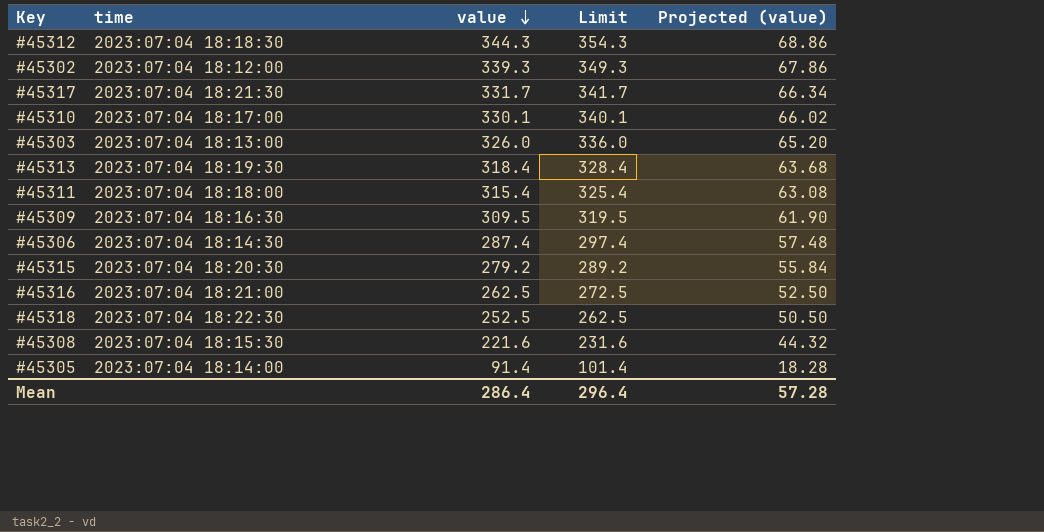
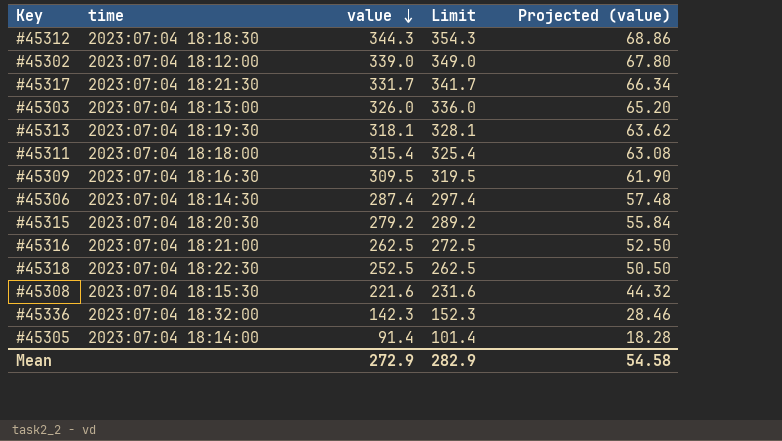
row #45310: 2023:07:04 18:17:00 | 330.1 | 340.1 | 66.02 -> none
#45302 | value: 339.3 -> 339.0
#45302 | Limit: 349.3 -> 349.0
#45302 | Projected (value): 67.86 -> 67.80
#45313 | value: 318.4 -> 318.1
#45313 | Limit: 328.4 -> 328.1
#45313 | Projected (value): 63.68 -> 63.62
row #45336: none -> 2023:07:04 18:32:00 | 142.3 | 152.3 | 28.46
Mean | value: 286.4 -> 272.9
Mean | Limit: 296.4 -> 282.9
Mean | Projected (value): 57.28 -> 54.58

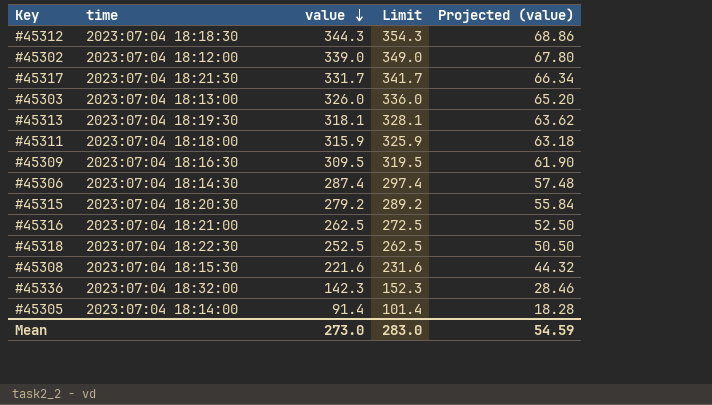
#45311 | value: 315.4 -> 315.9
#45311 | Limit: 325.4 -> 325.9
#45311 | Projected (value): 63.08 -> 63.18
Mean | value: 272.9 -> 273.0
Mean | Limit: 282.9 -> 283.0
Mean | Projected (value): 54.58 -> 54.59

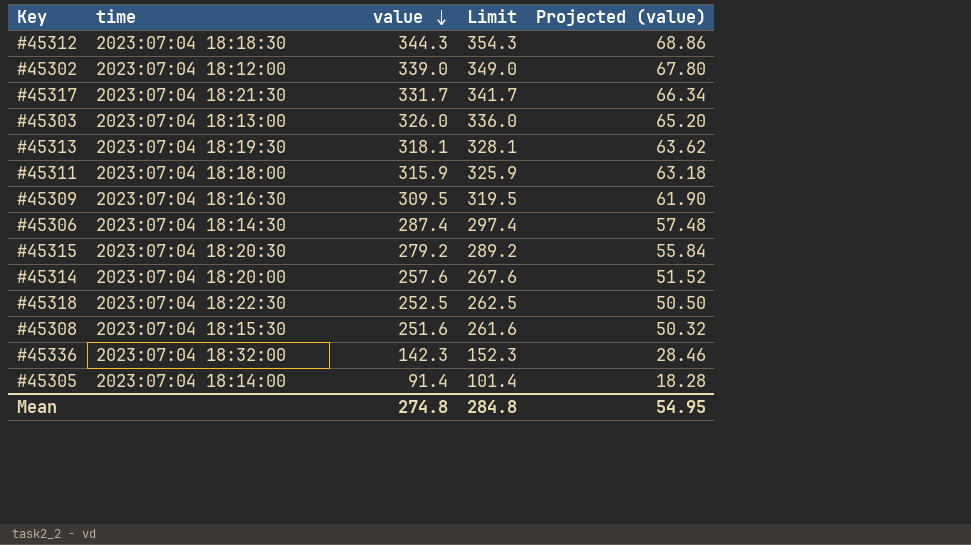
row #45316: 2023:07:04 18:21:00 | 262.5 | 272.5 | 52.50 -> none
row #45314: none -> 2023:07:04 18:20:00 | 257.6 | 267.6 | 51.52
#45308 | value: 221.6 -> 251.6
#45308 | Limit: 231.6 -> 261.6
#45308 | Projected (value): 44.32 -> 50.32
Mean | value: 273.0 -> 274.8
Mean | Limit: 283.0 -> 284.8
Mean | Projected (value): 54.59 -> 54.95

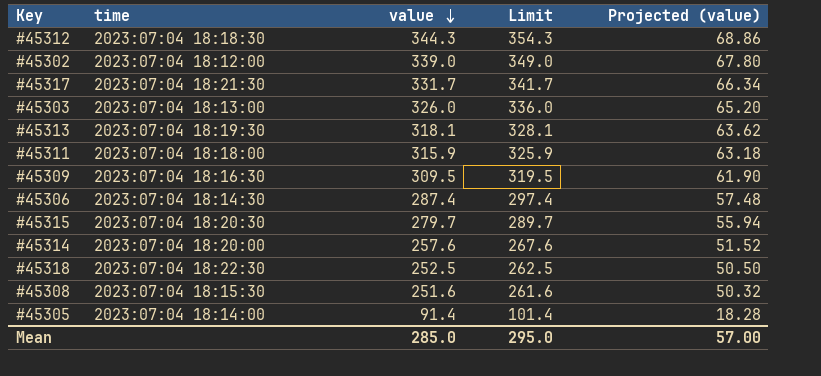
row #45336: 2023:07:04 18:32:00 | 142.3 | 152.3 | 28.46 -> none
#45315 | value: 279.2 -> 279.7
#45315 | Limit: 289.2 -> 289.7
#45315 | Projected (value): 55.84 -> 55.94
Mean | value: 274.8 -> 285.0
Mean | Limit: 284.8 -> 295.0
Mean | Projected (value): 54.95 -> 57.00

